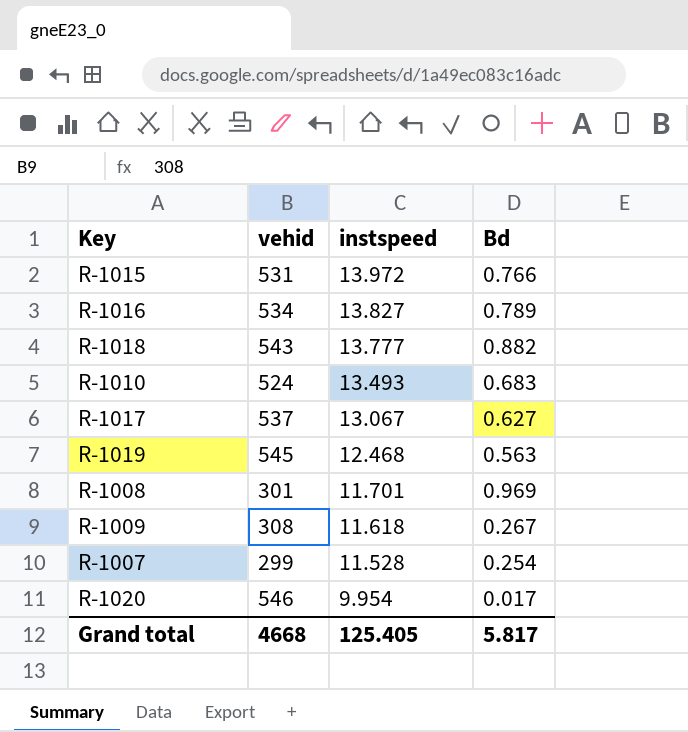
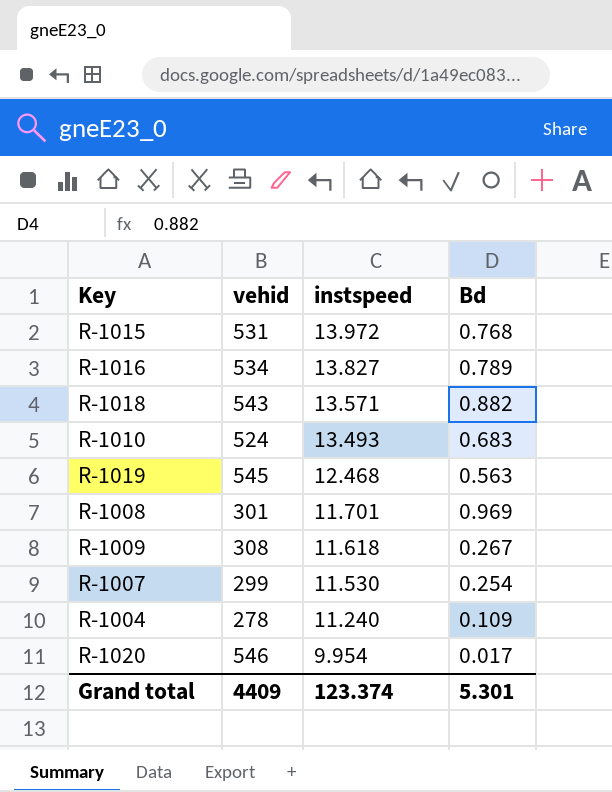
row R-1017: 537 | 13.067 | 0.627 -> none
R-1015 | Bd: 0.766 -> 0.768
R-1018 | instspeed: 13.777 -> 13.571
R-1007 | instspeed: 11.528 -> 11.530
row R-1004: none -> 278 | 11.240 | 0.109
Grand total | vehid: 4668 -> 4409
Grand total | instspeed: 125.405 -> 123.374
Grand total | Bd: 5.817 -> 5.301

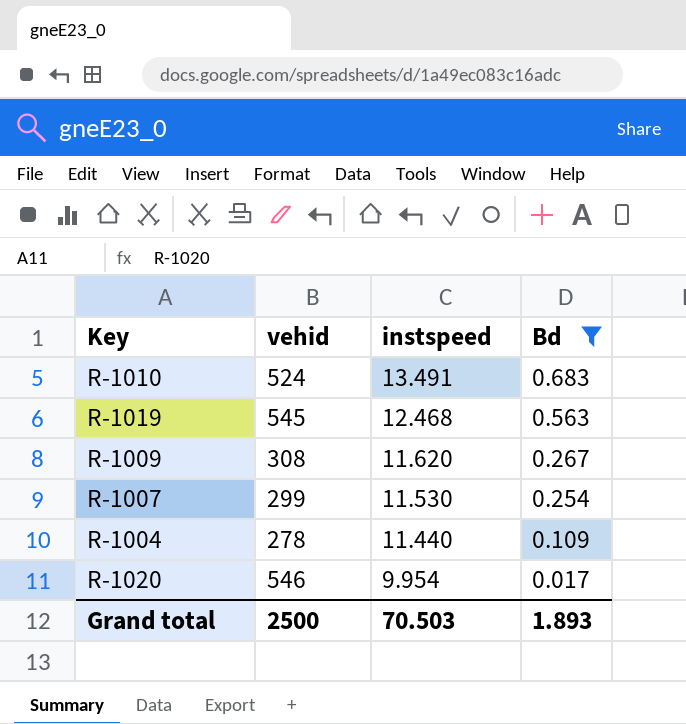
filter: none -> Bd <= 0.683
R-1010 | instspeed: 13.493 -> 13.491
R-1009 | instspeed: 11.618 -> 11.620
R-1004 | instspeed: 11.240 -> 11.440
Grand total | vehid: 4409 -> 2500
Grand total | instspeed: 123.374 -> 70.503
Grand total | Bd: 5.301 -> 1.893

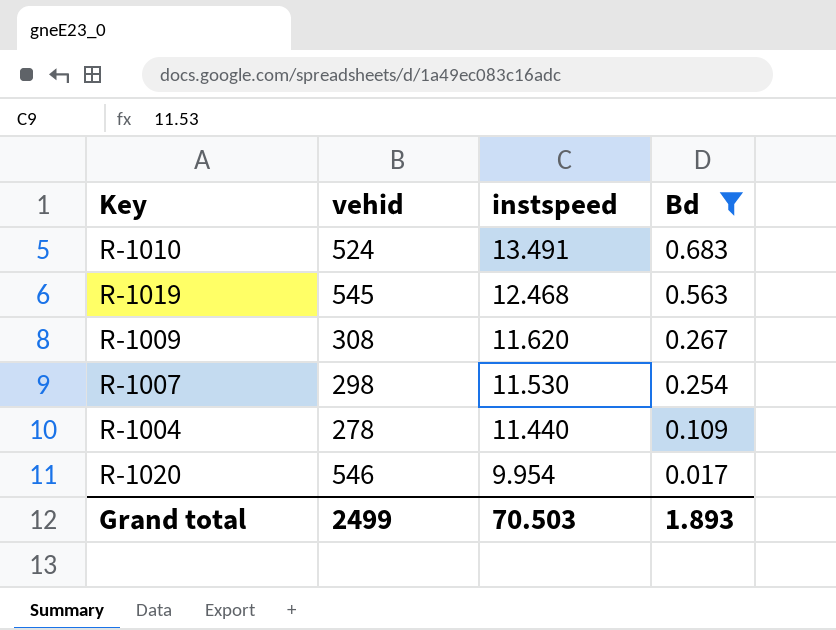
R-1007 | vehid: 299 -> 298
Grand total | vehid: 2500 -> 2499

